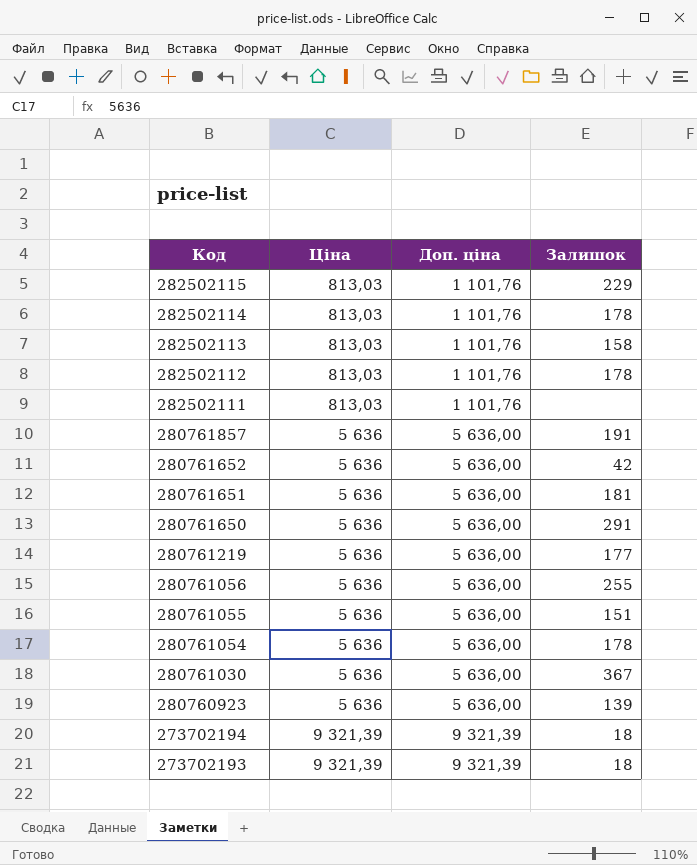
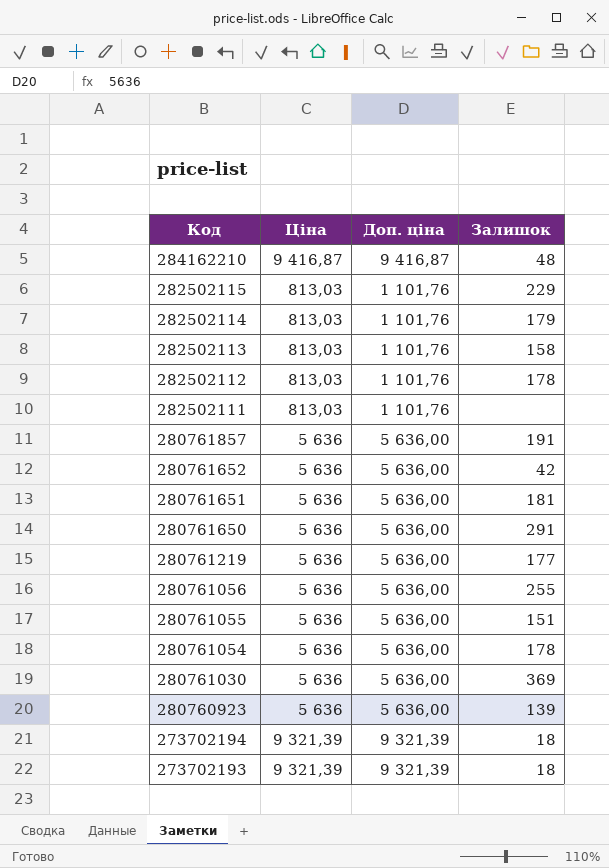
row 284162210: none -> 9 416,87 | 9 416,87 | 48
282502114 | Залишок: 178 -> 179
280761030 | Залишок: 367 -> 369

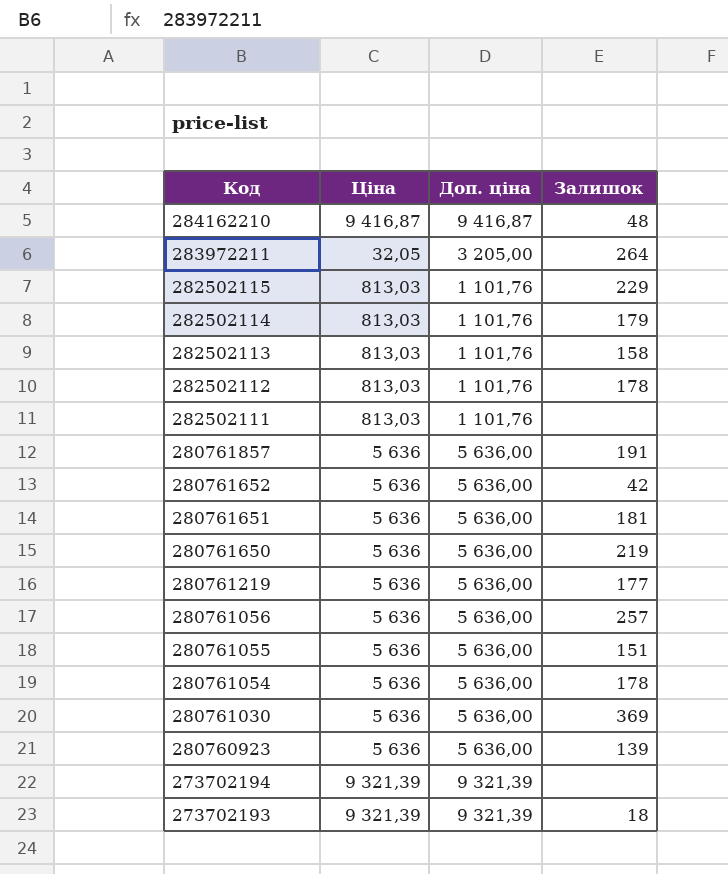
row 283972211: none -> 32,05 | 3 205,00 | 264
280761650 | Залишок: 291 -> 219
280761056 | Залишок: 255 -> 257
273702194 | Залишок: 18 -> none

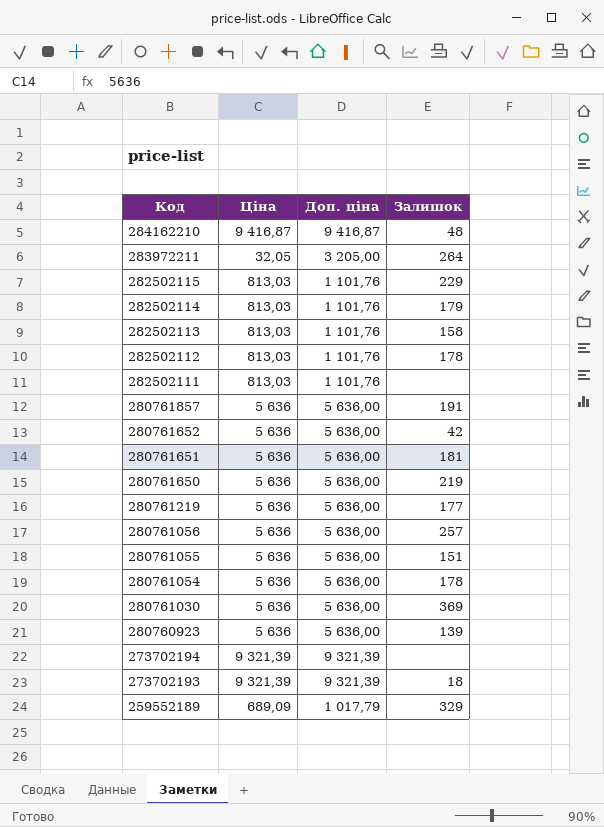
row 259552189: none -> 689,09 | 1 017,79 | 329

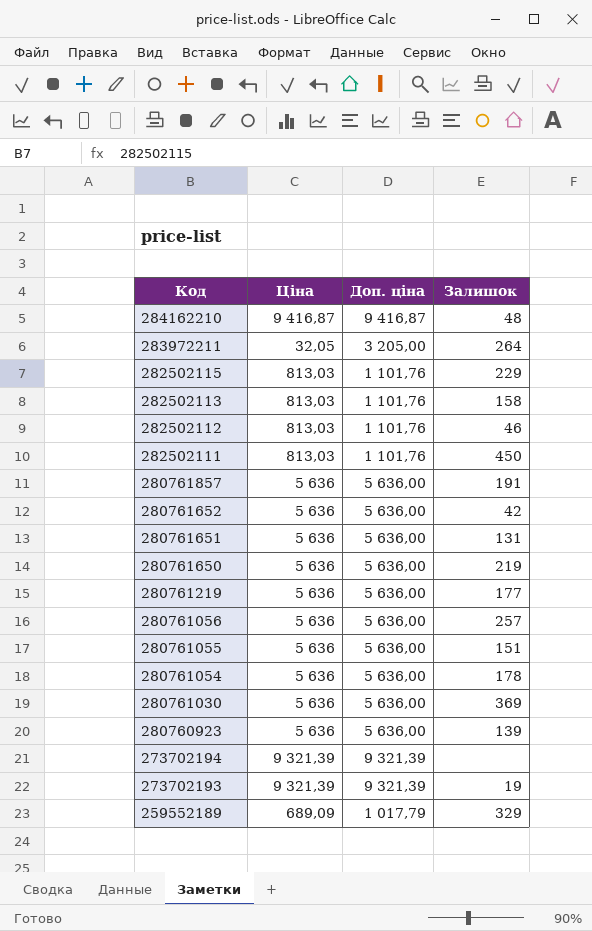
row 282502114: 813,03 | 1 101,76 | 179 -> none
282502112 | Залишок: 178 -> 46
282502111 | Залишок: none -> 450
280761651 | Залишок: 181 -> 131
273702193 | Залишок: 18 -> 19

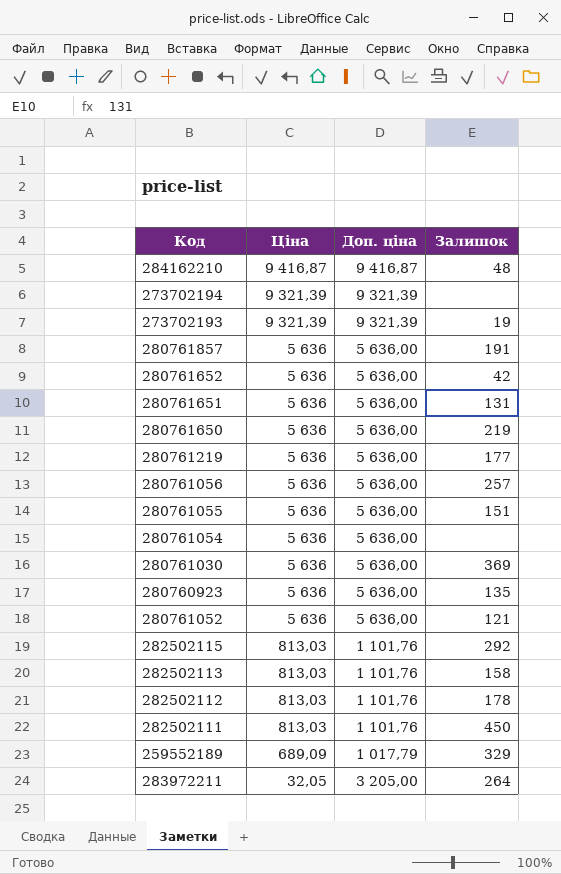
row order: Код descending -> Ціна descending
280761054 | Залишок: 178 -> none
280760923 | Залишок: 139 -> 135
row 280761052: none -> 5 636 | 5 636,00 | 121
282502115 | Залишок: 229 -> 292
282502112 | Залишок: 46 -> 178

